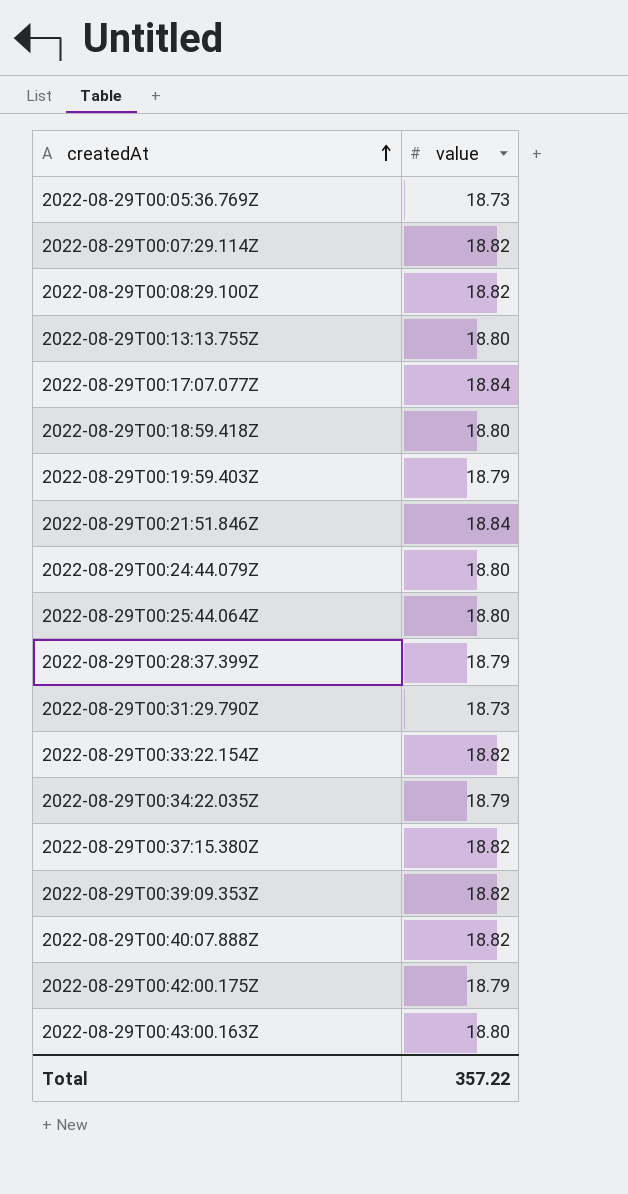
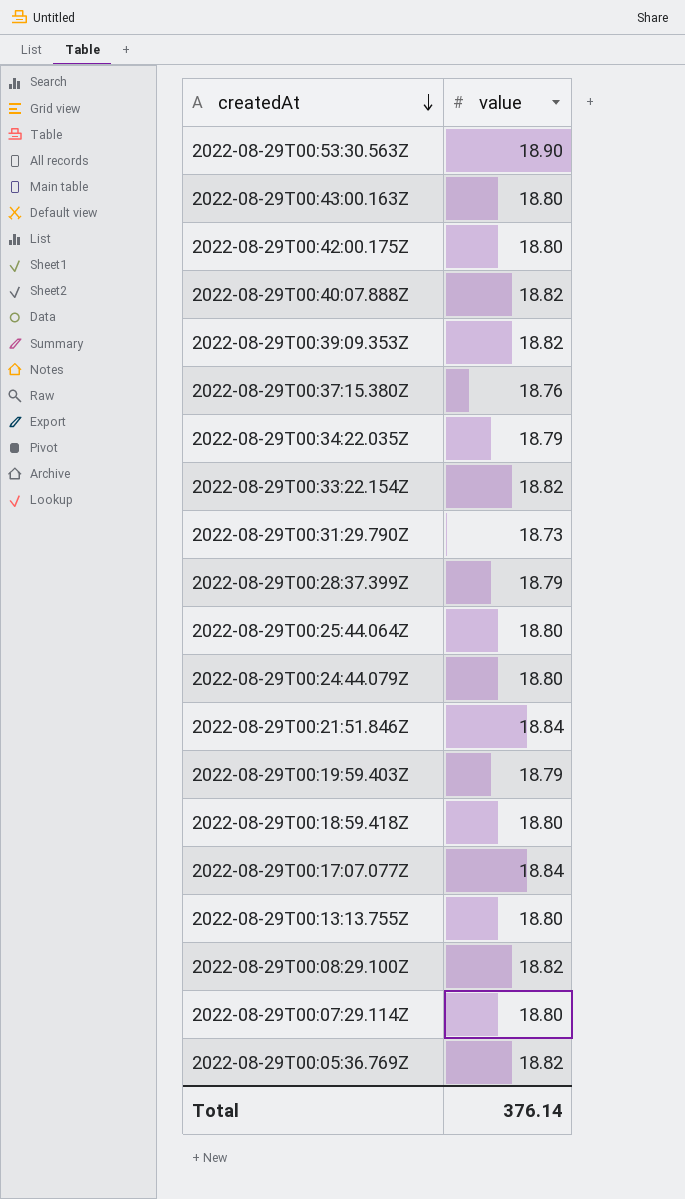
row order: createdAt ascending -> createdAt descending
row 2022-08-29T00:53:30.563Z: none -> 18.90
2022-08-29T00:42:00.175Z | value: 18.79 -> 18.80
2022-08-29T00:37:15.380Z | value: 18.82 -> 18.76
2022-08-29T00:07:29.114Z | value: 18.82 -> 18.80
2022-08-29T00:05:36.769Z | value: 18.73 -> 18.82
Total | value: 357.22 -> 376.14

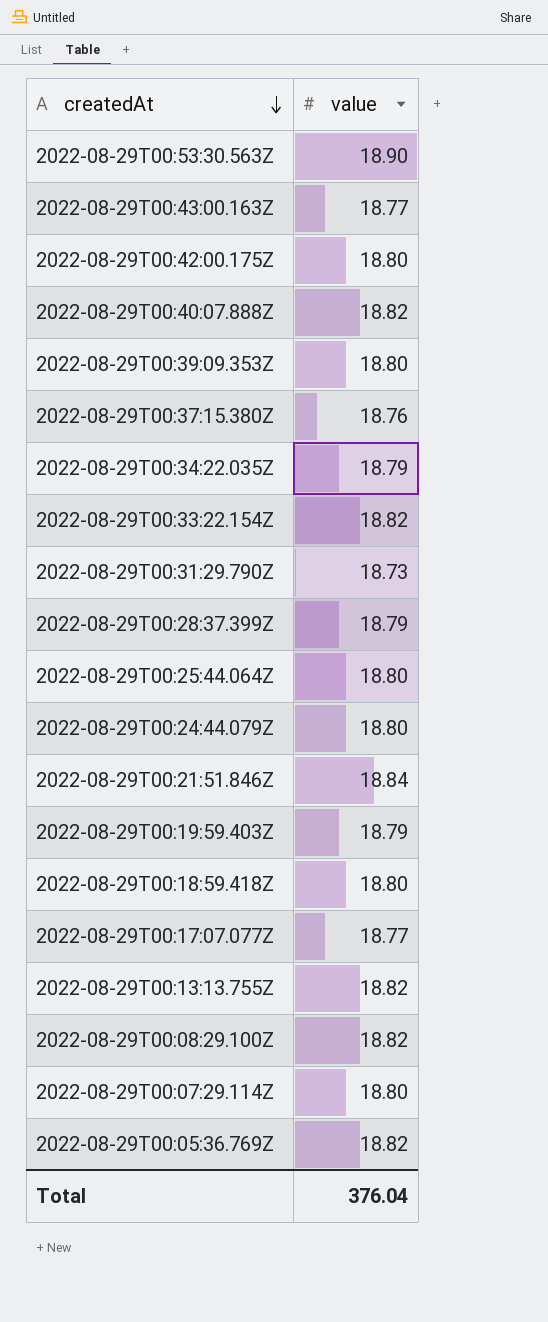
2022-08-29T00:43:00.163Z | value: 18.80 -> 18.77
2022-08-29T00:39:09.353Z | value: 18.82 -> 18.80
2022-08-29T00:17:07.077Z | value: 18.84 -> 18.77
2022-08-29T00:13:13.755Z | value: 18.80 -> 18.82
Total | value: 376.14 -> 376.04

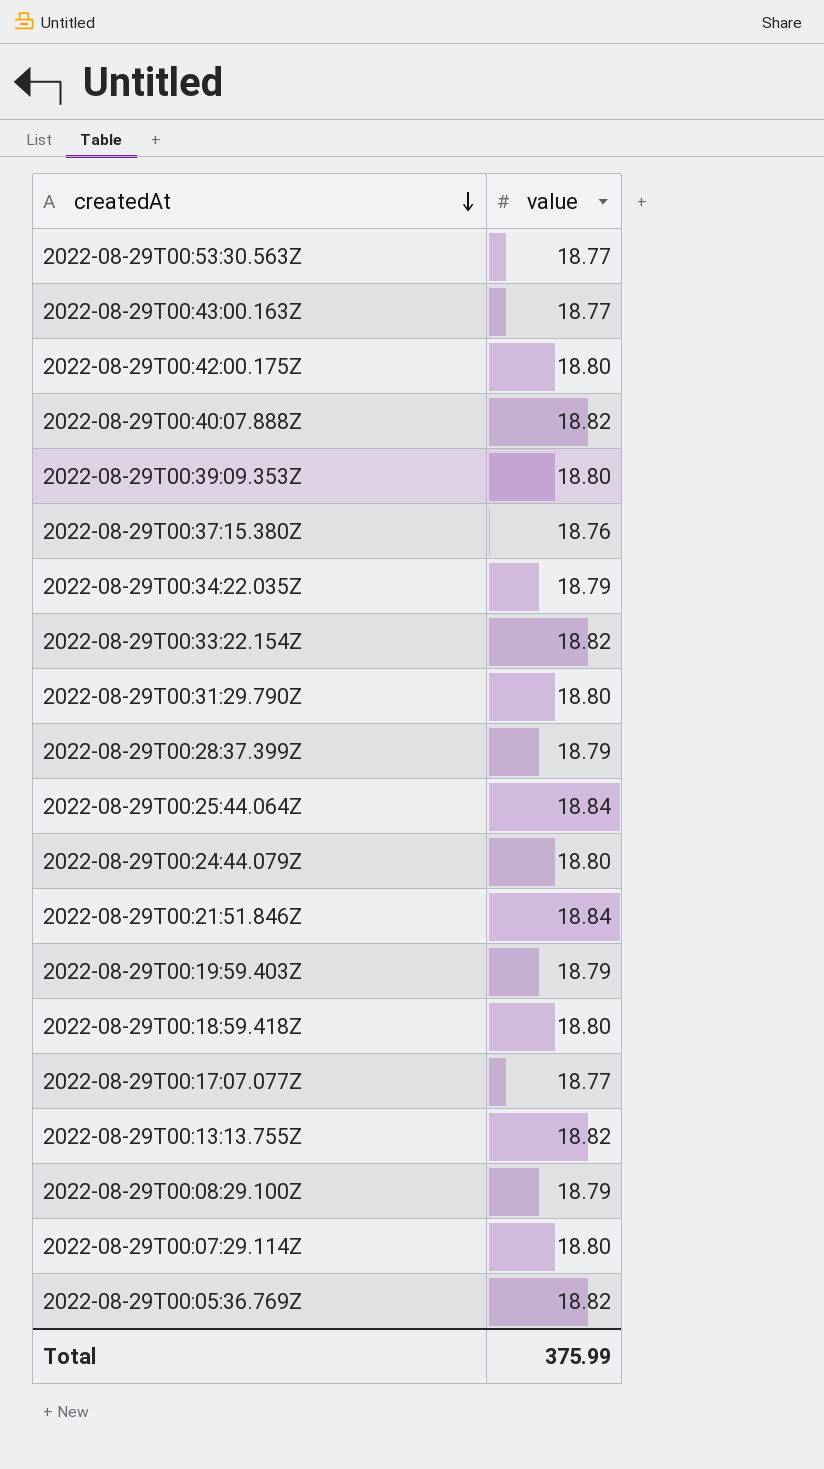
2022-08-29T00:53:30.563Z | value: 18.90 -> 18.77
2022-08-29T00:31:29.790Z | value: 18.73 -> 18.80
2022-08-29T00:25:44.064Z | value: 18.80 -> 18.84
2022-08-29T00:08:29.100Z | value: 18.82 -> 18.79
Total | value: 376.04 -> 375.99

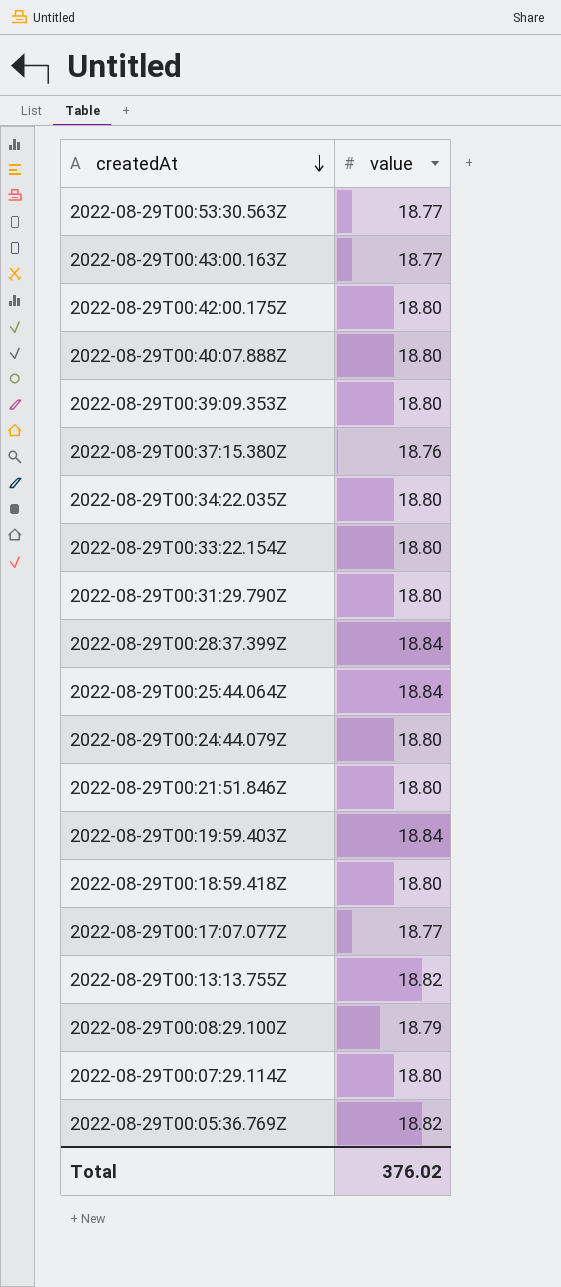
2022-08-29T00:40:07.888Z | value: 18.82 -> 18.80
2022-08-29T00:34:22.035Z | value: 18.79 -> 18.80
2022-08-29T00:33:22.154Z | value: 18.82 -> 18.80
2022-08-29T00:28:37.399Z | value: 18.79 -> 18.84
2022-08-29T00:21:51.846Z | value: 18.84 -> 18.80
2022-08-29T00:19:59.403Z | value: 18.79 -> 18.84
Total | value: 375.99 -> 376.02

